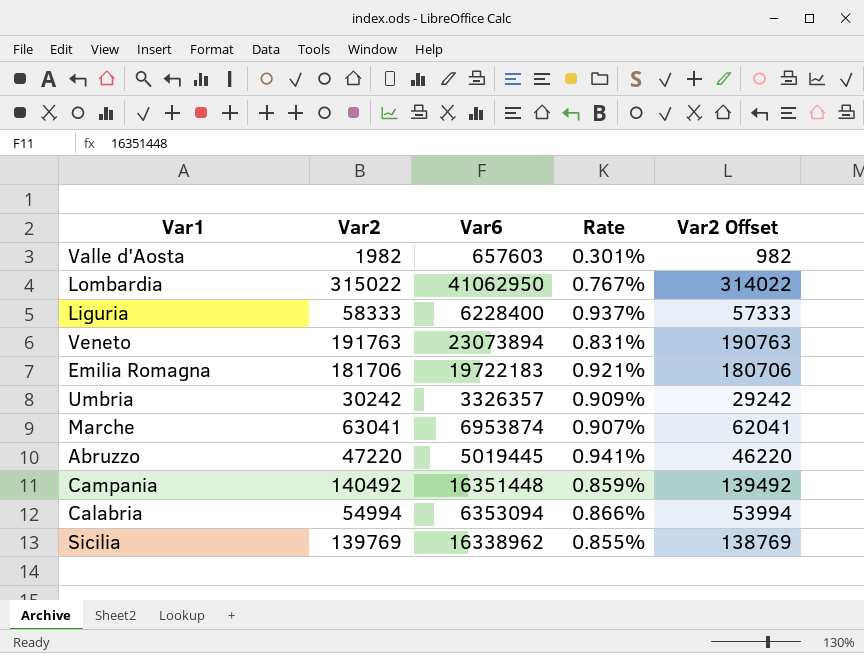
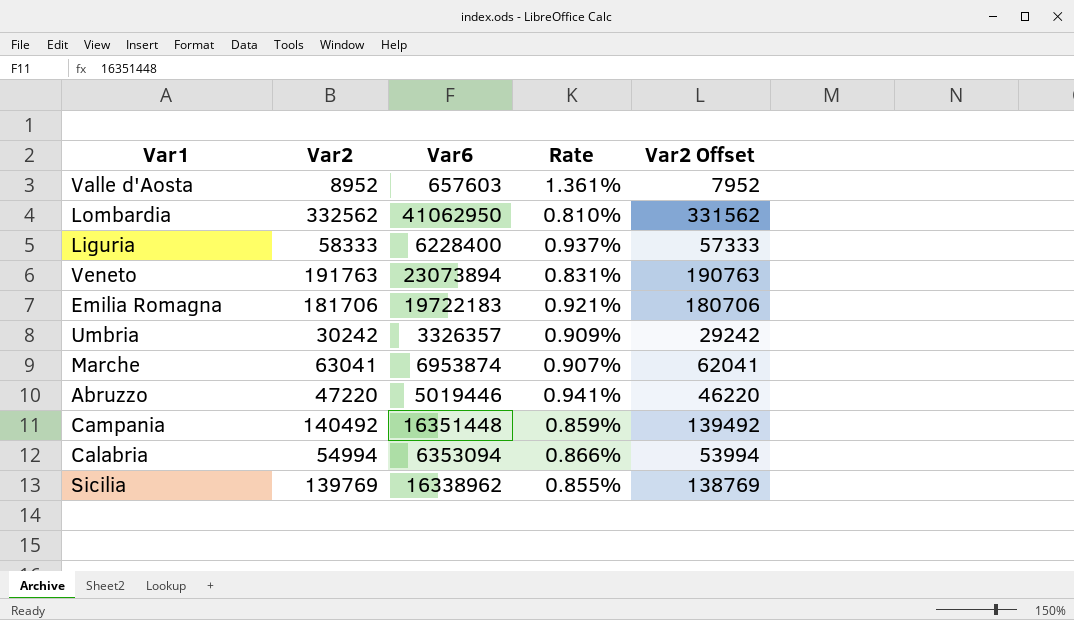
Valle d'Aosta | Var2: 1982 -> 8952
Valle d'Aosta | Rate: 0.301% -> 1.361%
Valle d'Aosta | Var2 Offset: 982 -> 7952
Lombardia | Var2: 315022 -> 332562
Lombardia | Rate: 0.767% -> 0.810%
Lombardia | Var2 Offset: 314022 -> 331562
Abruzzo | Var6: 5019445 -> 5019446

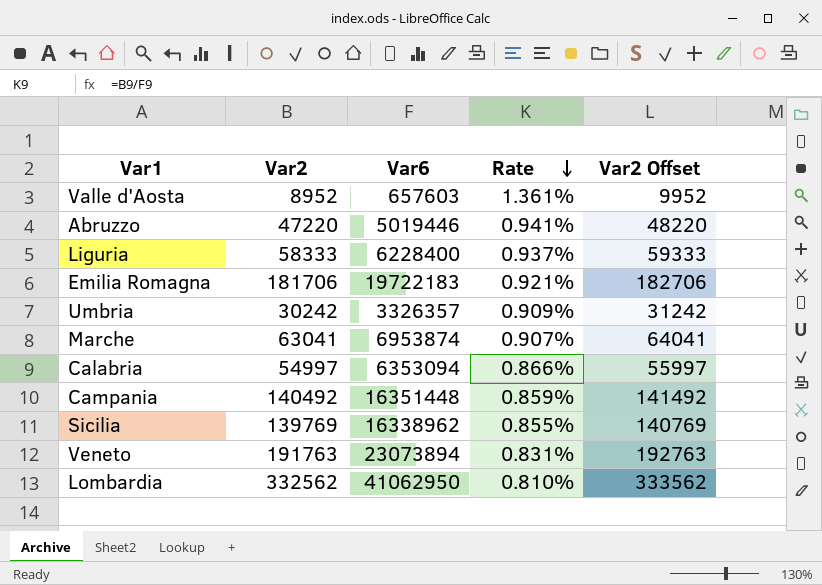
row order: none -> Rate descending
column Var2 Offset | formula: [Var2] - 1000 -> [Var2] + 1000
Calabria | Var2: 54994 -> 54997

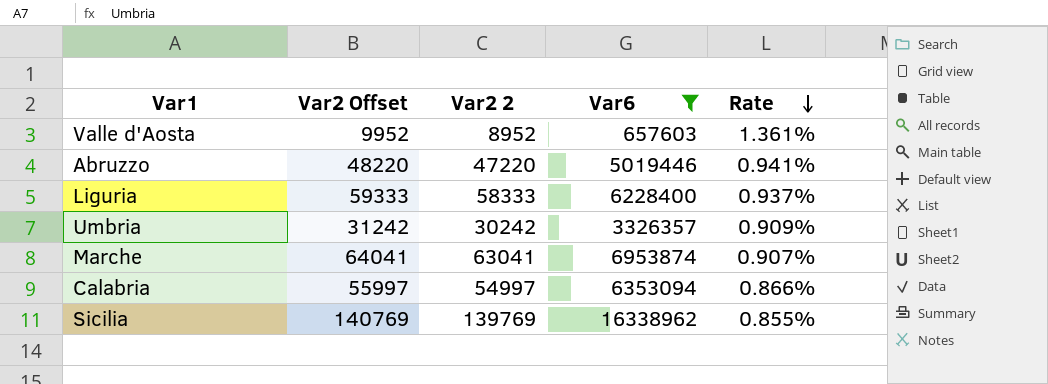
filter: none -> Var6 <= 16338962
column Var2 Offset | position: 5 -> 2
column name: Var2 -> Var2 2

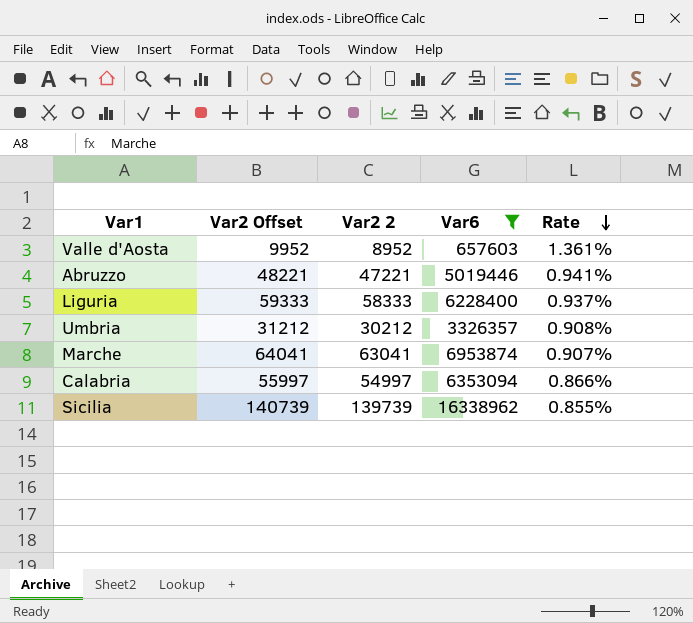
Abruzzo | Var2 Offset: 48220 -> 48221
Abruzzo | Var2 2: 47220 -> 47221
Umbria | Var2 Offset: 31242 -> 31212
Umbria | Var2 2: 30242 -> 30212
Umbria | Rate: 0.909% -> 0.908%
Sicilia | Var2 Offset: 140769 -> 140739
Sicilia | Var2 2: 139769 -> 139739

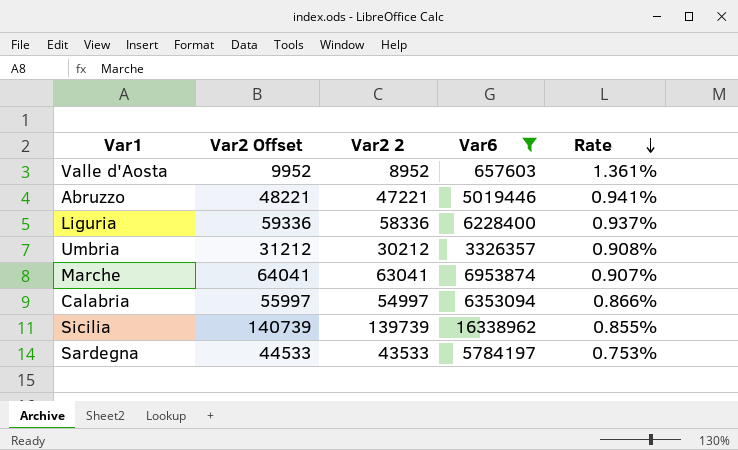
Liguria | Var2 Offset: 59333 -> 59336
Liguria | Var2 2: 58333 -> 58336
row Sardegna: none -> 44533 | 43533 | 5784197 | 0.753%

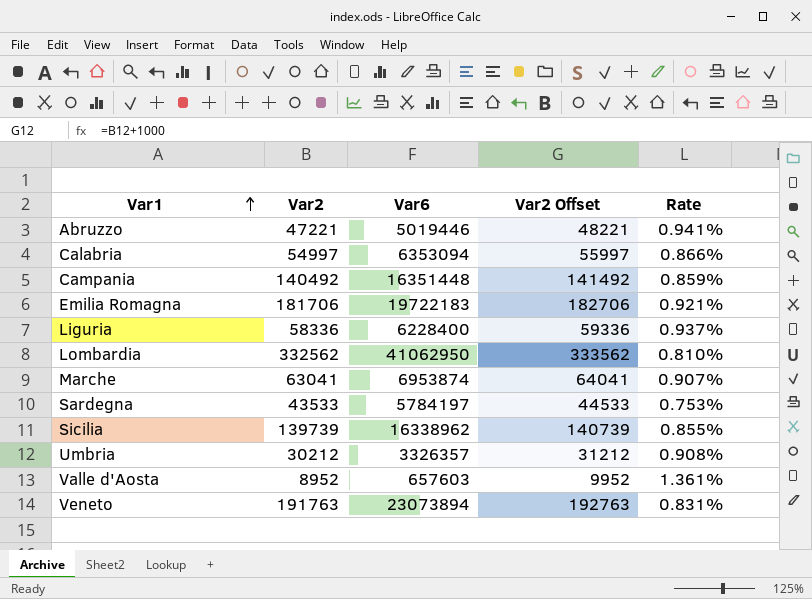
filter: Var6 <= 16338962 -> none
row order: Rate descending -> Var1 ascending
column name: Var2 2 -> Var2
column Var2 Offset | position: 2 -> 4

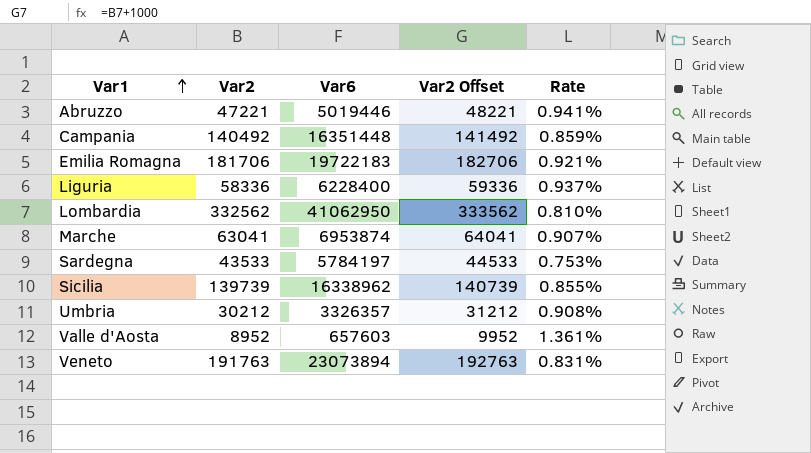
row Calabria: 54997 | 6353094 | 55997 | 0.866% -> none

